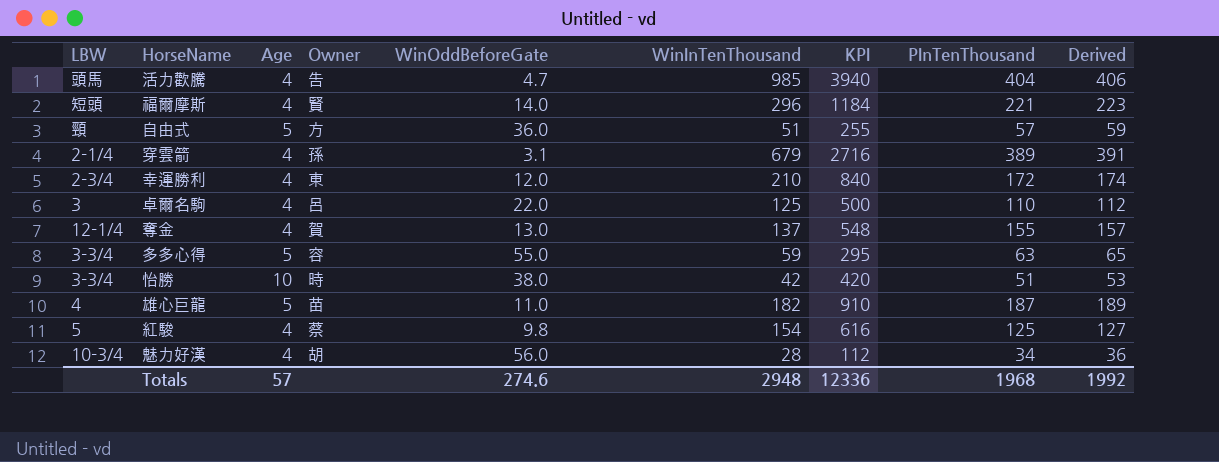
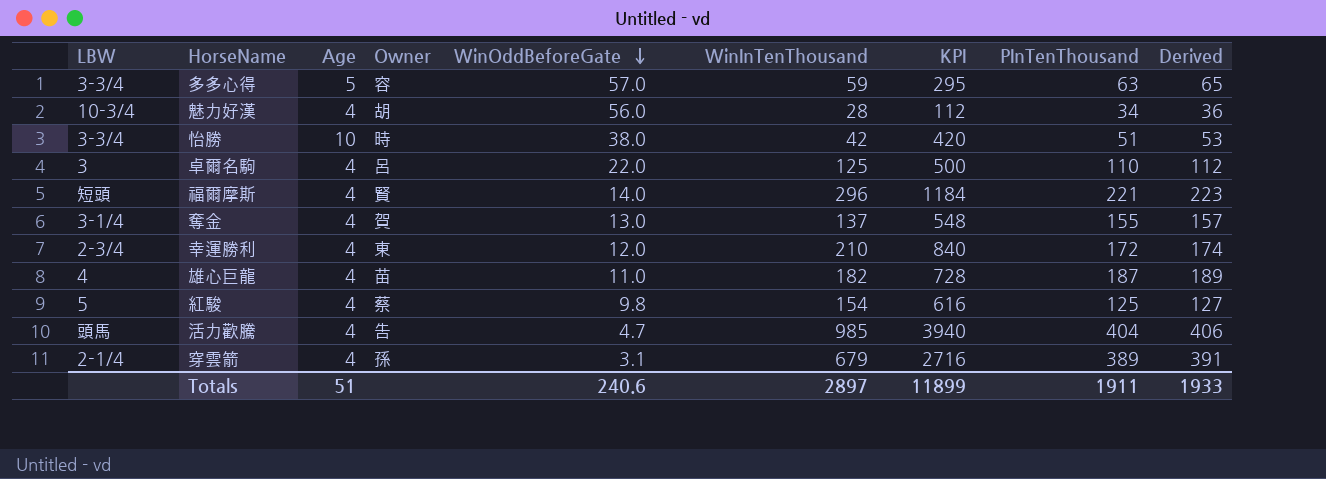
row order: none -> WinOddBeforeGate descending
row 自由式: 頸 | 5 | 方 | 36.0 | 51 | 255 | 57 | 59 -> none
多多心得 | WinOddBeforeGate: 55.0 -> 57.0
奪金 | LBW: 12-1/4 -> 3-1/4
雄心巨龍 | Age: 5 -> 4
雄心巨龍 | KPI: 910 -> 728
Totals | Age: 57 -> 51
Totals | WinOddBeforeGate: 274.6 -> 240.6
Totals | WinInTenThousand: 2948 -> 2897
Totals | KPI: 12336 -> 11899
Totals | PInTenThousand: 1968 -> 1911
Totals | Derived: 1992 -> 1933

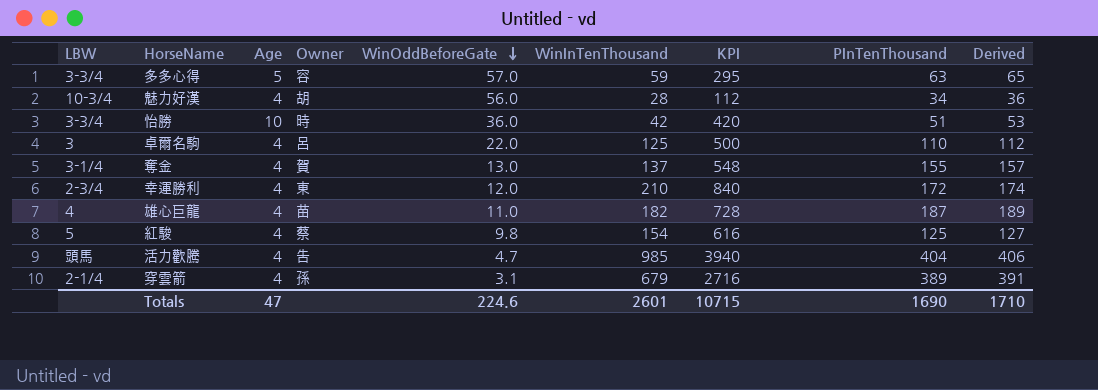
row 福爾摩斯: 短頭 | 4 | 賢 | 14.0 | 296 | 1184 | 221 | 223 -> none
怡勝 | WinOddBeforeGate: 38.0 -> 36.0
Totals | Age: 51 -> 47
Totals | WinOddBeforeGate: 240.6 -> 224.6
Totals | WinInTenThousand: 2897 -> 2601
Totals | KPI: 11899 -> 10715
Totals | PInTenThousand: 1911 -> 1690
Totals | Derived: 1933 -> 1710

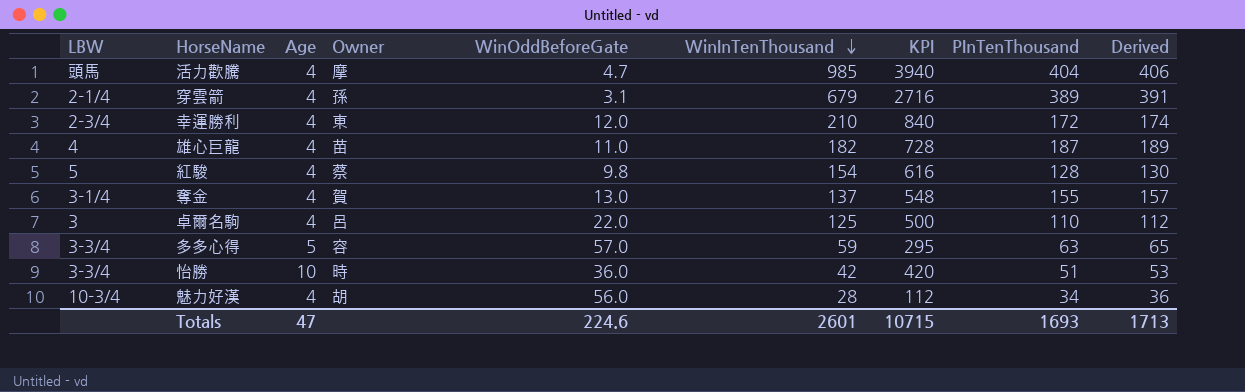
row order: WinOddBeforeGate descending -> WinInTenThousand descending
活力歡騰 | Owner: 告 -> 摩
紅駿 | PInTenThousand: 125 -> 128
紅駿 | Derived: 127 -> 130
Totals | PInTenThousand: 1690 -> 1693
Totals | Derived: 1710 -> 1713

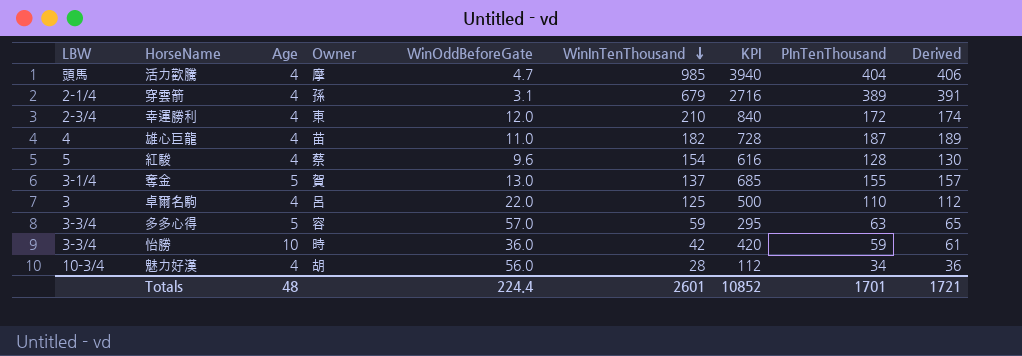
紅駿 | WinOddBeforeGate: 9.8 -> 9.6
奪金 | Age: 4 -> 5
奪金 | KPI: 548 -> 685
怡勝 | PInTenThousand: 51 -> 59
怡勝 | Derived: 53 -> 61
Totals | Age: 47 -> 48
Totals | WinOddBeforeGate: 224.6 -> 224.4
Totals | KPI: 10715 -> 10852
Totals | PInTenThousand: 1693 -> 1701
Totals | Derived: 1713 -> 1721

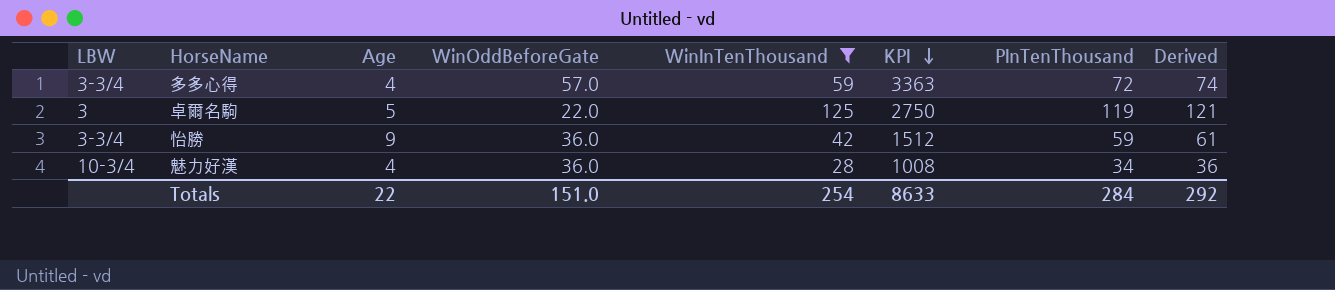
filter: none -> WinInTenThousand <= 125
row order: WinInTenThousand descending -> KPI descending
column Owner | position: 4 -> none
column KPI | formula: [Age] * [WinInTenThousand] -> [WinOddBeforeGate] * [WinInTenThousand]
多多心得 | Age: 5 -> 4
多多心得 | PInTenThousand: 63 -> 72
多多心得 | Derived: 65 -> 74
卓爾名駒 | Age: 4 -> 5
卓爾名駒 | PInTenThousand: 110 -> 119
卓爾名駒 | Derived: 112 -> 121
怡勝 | Age: 10 -> 9
魅力好漢 | WinOddBeforeGate: 56.0 -> 36.0
Totals | Age: 48 -> 22
Totals | WinOddBeforeGate: 224.4 -> 151.0
Totals | WinInTenThousand: 2601 -> 254
Totals | KPI: 10852 -> 8633
Totals | PInTenThousand: 1701 -> 284
Totals | Derived: 1721 -> 292

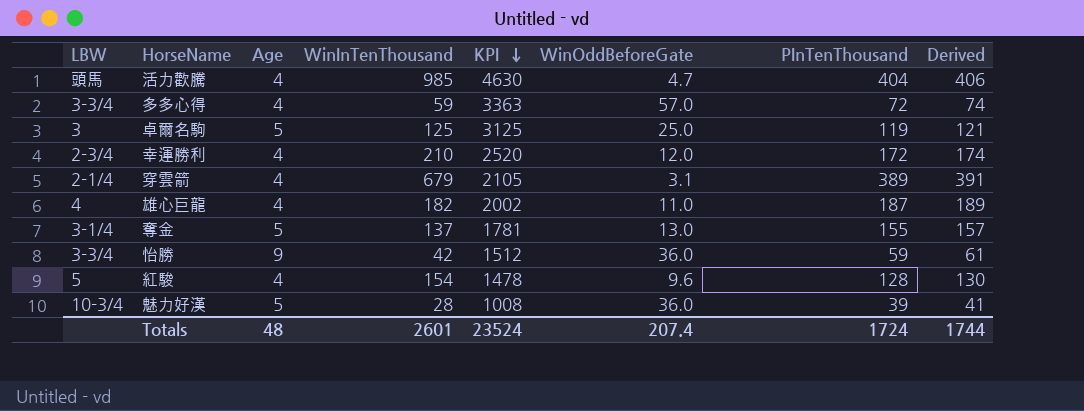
filter: WinInTenThousand <= 125 -> none
column WinOddBeforeGate | position: 4 -> 6
卓爾名駒 | KPI: 2750 -> 3125
卓爾名駒 | WinOddBeforeGate: 22.0 -> 25.0
魅力好漢 | Age: 4 -> 5
魅力好漢 | PInTenThousand: 34 -> 39
魅力好漢 | Derived: 36 -> 41
Totals | Age: 22 -> 48
Totals | WinInTenThousand: 254 -> 2601
Totals | KPI: 8633 -> 23524
Totals | WinOddBeforeGate: 151.0 -> 207.4
Totals | PInTenThousand: 284 -> 1724
Totals | Derived: 292 -> 1744

